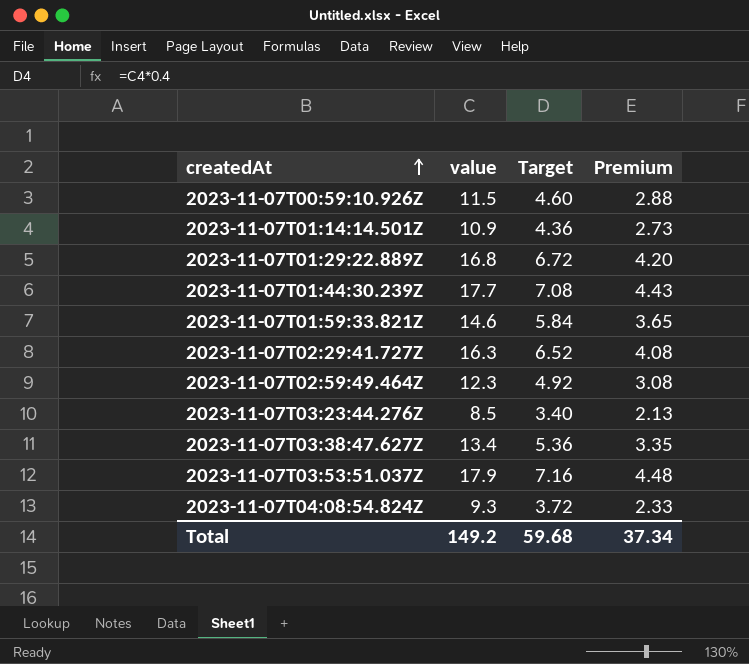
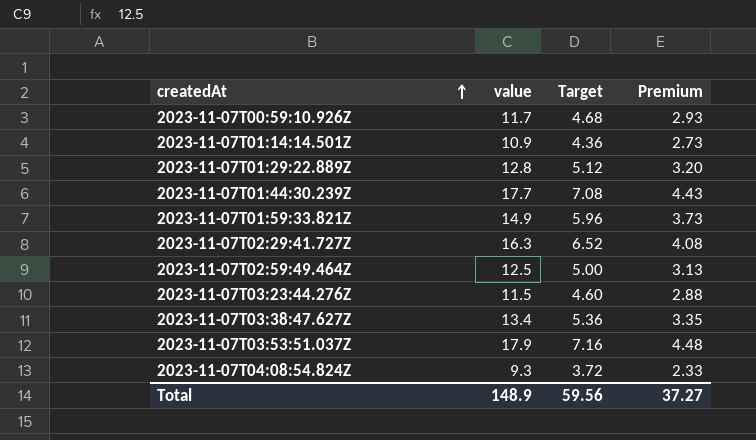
2023-11-07T00:59:10.926Z | value: 11.5 -> 11.7
2023-11-07T00:59:10.926Z | Target: 4.60 -> 4.68
2023-11-07T00:59:10.926Z | Premium: 2.88 -> 2.93
2023-11-07T01:29:22.889Z | value: 16.8 -> 12.8
2023-11-07T01:29:22.889Z | Target: 6.72 -> 5.12
2023-11-07T01:29:22.889Z | Premium: 4.20 -> 3.20
2023-11-07T01:59:33.821Z | value: 14.6 -> 14.9
2023-11-07T01:59:33.821Z | Target: 5.84 -> 5.96
2023-11-07T01:59:33.821Z | Premium: 3.65 -> 3.73
2023-11-07T02:59:49.464Z | value: 12.3 -> 12.5
2023-11-07T02:59:49.464Z | Target: 4.92 -> 5.00
2023-11-07T02:59:49.464Z | Premium: 3.08 -> 3.13
2023-11-07T03:23:44.276Z | value: 8.5 -> 11.5
2023-11-07T03:23:44.276Z | Target: 3.40 -> 4.60
2023-11-07T03:23:44.276Z | Premium: 2.13 -> 2.88
Total | value: 149.2 -> 148.9
Total | Target: 59.68 -> 59.56
Total | Premium: 37.34 -> 37.27

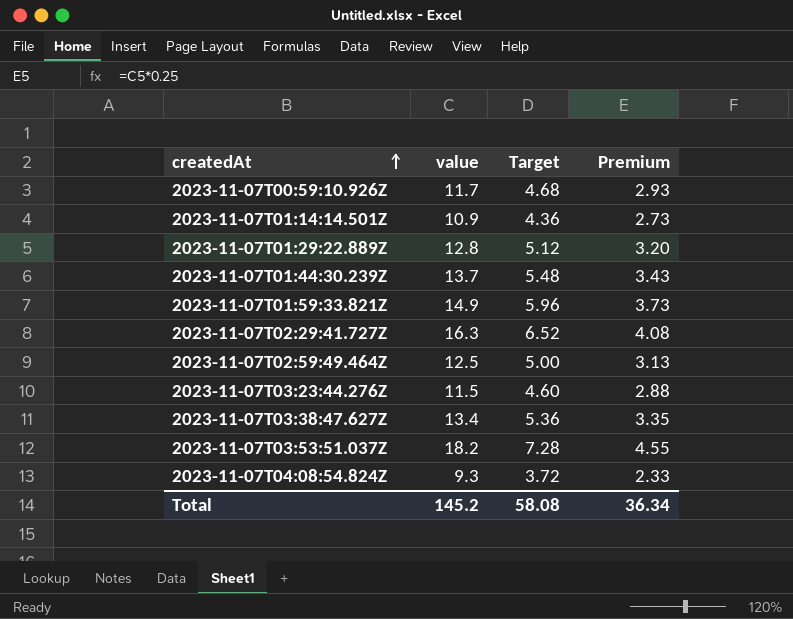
2023-11-07T01:44:30.239Z | value: 17.7 -> 13.7
2023-11-07T01:44:30.239Z | Target: 7.08 -> 5.48
2023-11-07T01:44:30.239Z | Premium: 4.43 -> 3.43
2023-11-07T03:53:51.037Z | value: 17.9 -> 18.2
2023-11-07T03:53:51.037Z | Target: 7.16 -> 7.28
2023-11-07T03:53:51.037Z | Premium: 4.48 -> 4.55
Total | value: 148.9 -> 145.2
Total | Target: 59.56 -> 58.08
Total | Premium: 37.27 -> 36.34

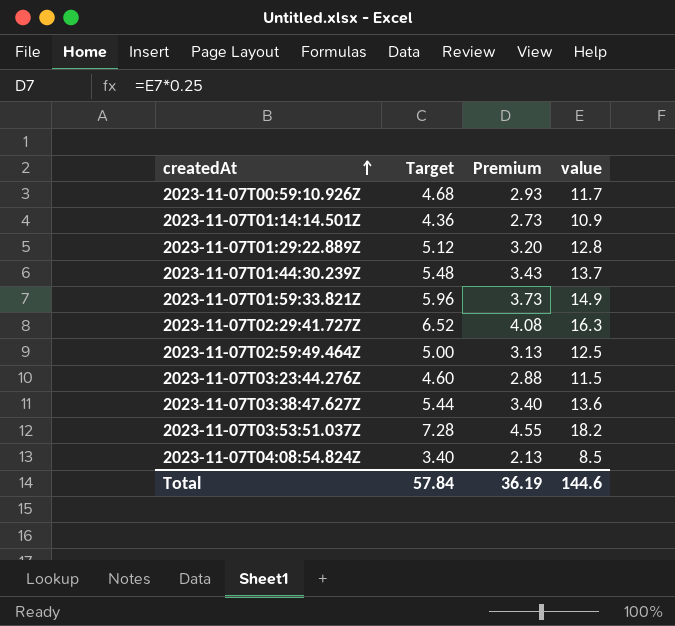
column value | position: 2 -> 4
2023-11-07T03:38:47.627Z | Target: 5.36 -> 5.44
2023-11-07T03:38:47.627Z | Premium: 3.35 -> 3.40
2023-11-07T03:38:47.627Z | value: 13.4 -> 13.6
2023-11-07T04:08:54.824Z | Target: 3.72 -> 3.40
2023-11-07T04:08:54.824Z | Premium: 2.33 -> 2.13
2023-11-07T04:08:54.824Z | value: 9.3 -> 8.5
Total | Target: 58.08 -> 57.84
Total | Premium: 36.34 -> 36.19
Total | value: 145.2 -> 144.6

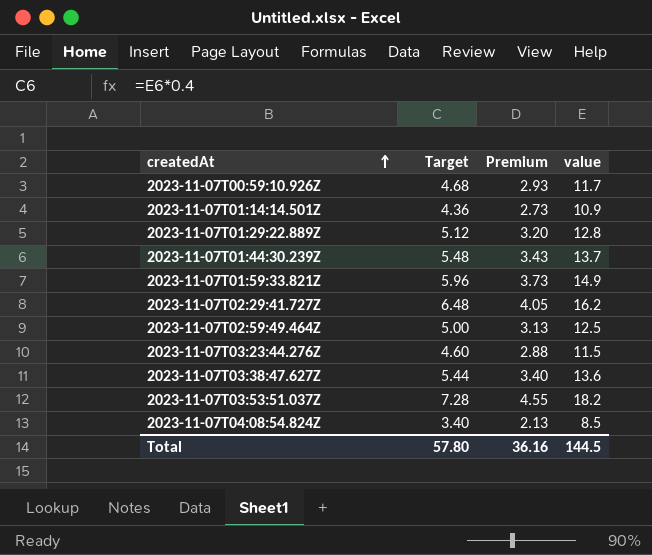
2023-11-07T02:29:41.727Z | Target: 6.52 -> 6.48
2023-11-07T02:29:41.727Z | Premium: 4.08 -> 4.05
2023-11-07T02:29:41.727Z | value: 16.3 -> 16.2
Total | Target: 57.84 -> 57.80
Total | Premium: 36.19 -> 36.16
Total | value: 144.6 -> 144.5

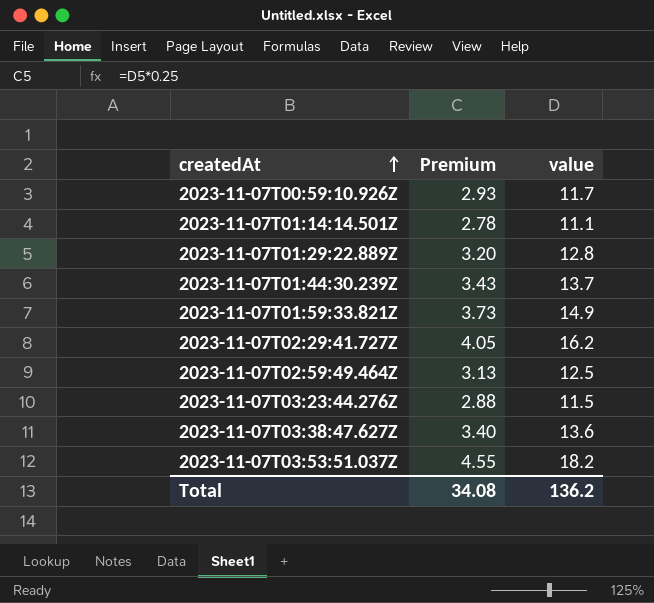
column Target | formula: [value] * 0.4 -> none
row 2023-11-07T04:08:54.824Z: 3.40 | 2.13 | 8.5 -> none
2023-11-07T01:14:14.501Z | Premium: 2.73 -> 2.78
2023-11-07T01:14:14.501Z | value: 10.9 -> 11.1
Total | Premium: 36.16 -> 34.08
Total | value: 144.5 -> 136.2

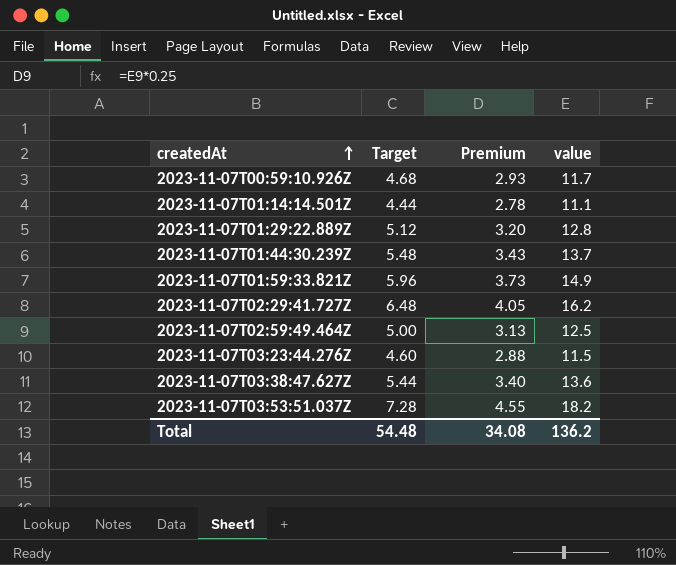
column Target | formula: none -> [value] * 0.4

